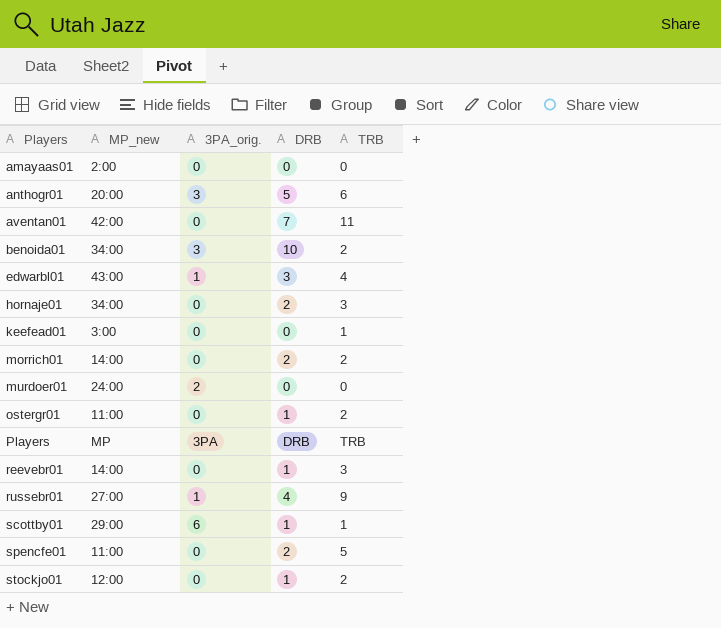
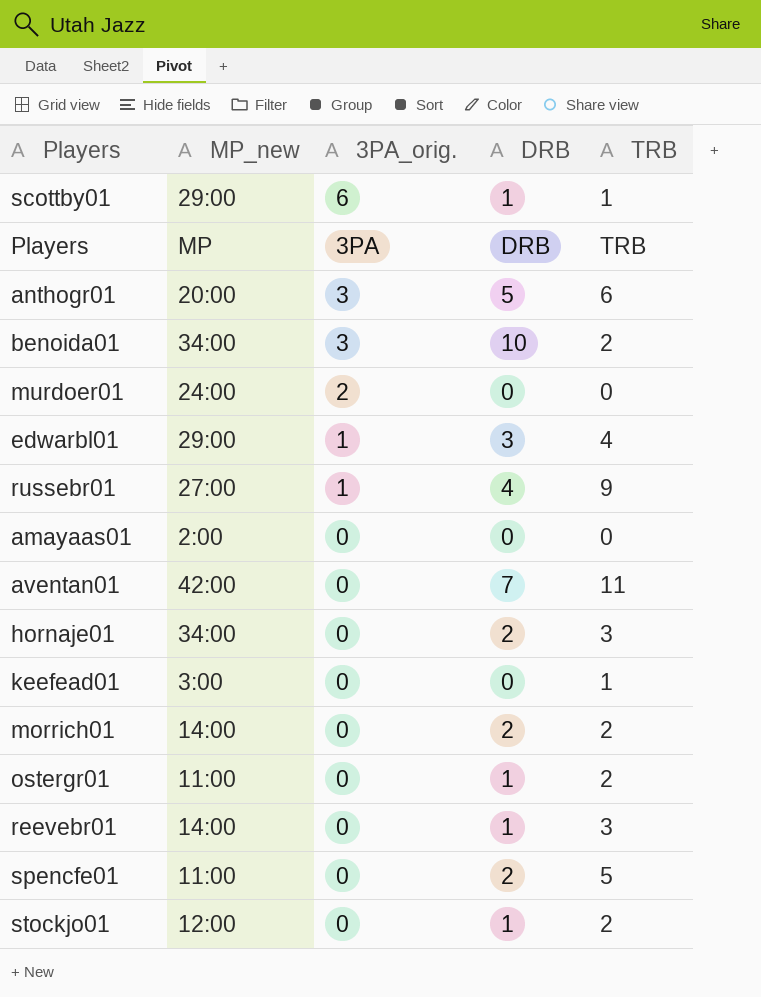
row order: Players ascending -> 3PA_orig. descending
edwarbl01 | MP_new: 43:00 -> 29:00

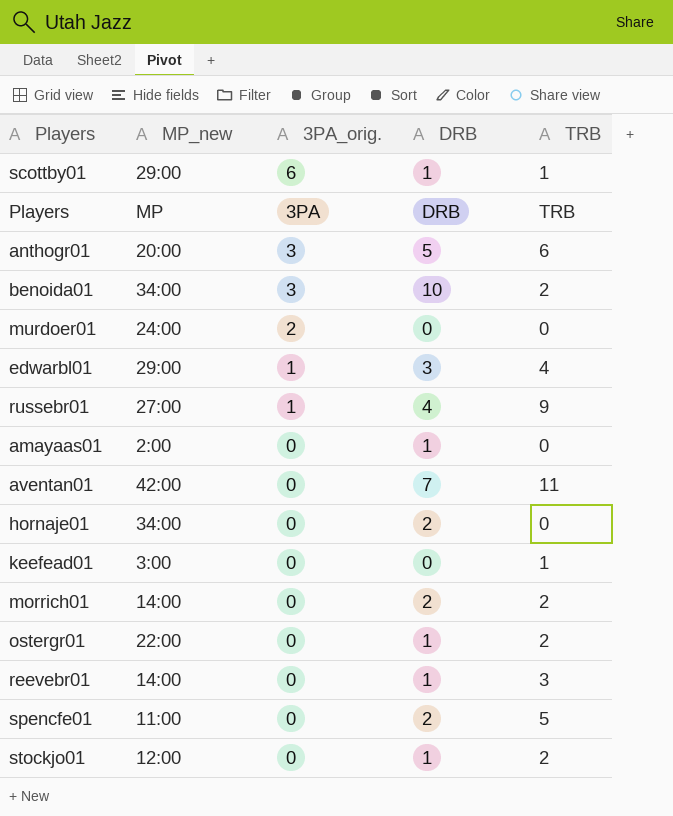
amayaas01 | DRB: 0 -> 1
hornaje01 | TRB: 3 -> 0
ostergr01 | MP_new: 11:00 -> 22:00

